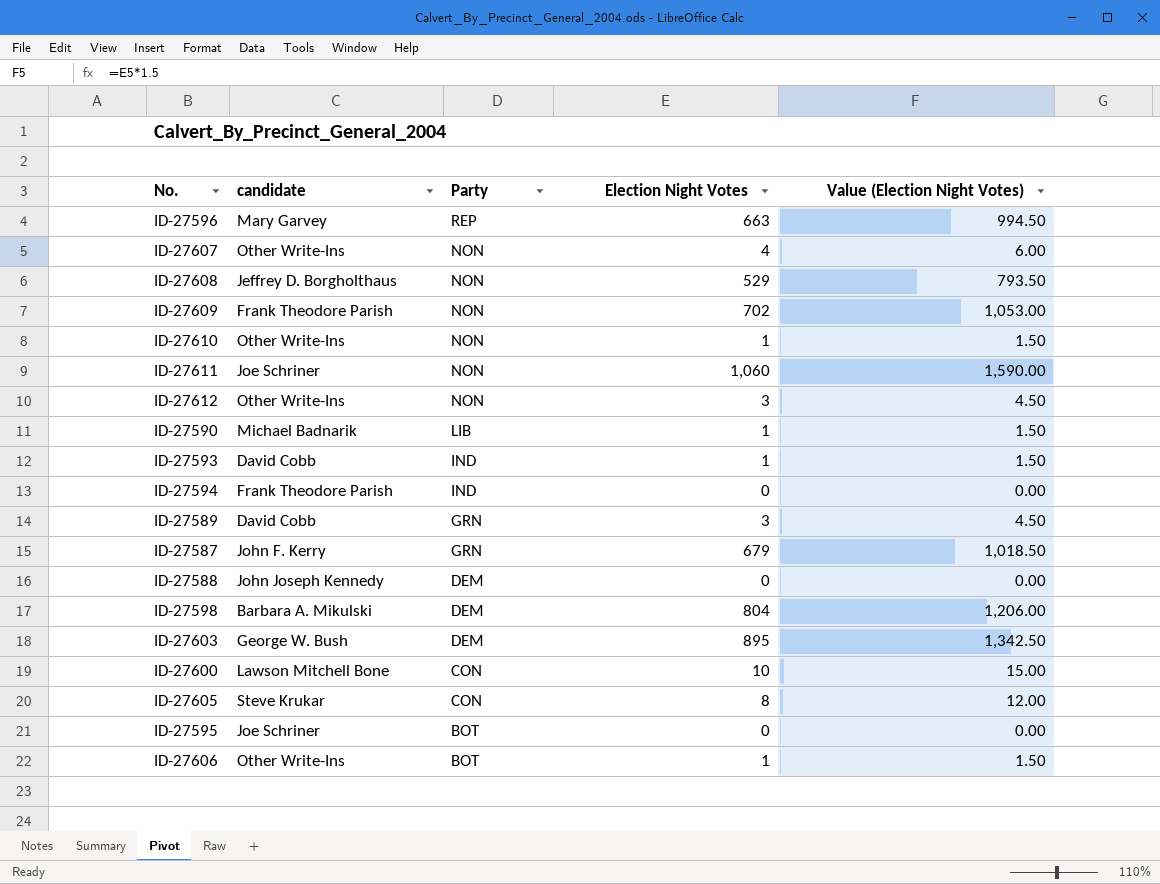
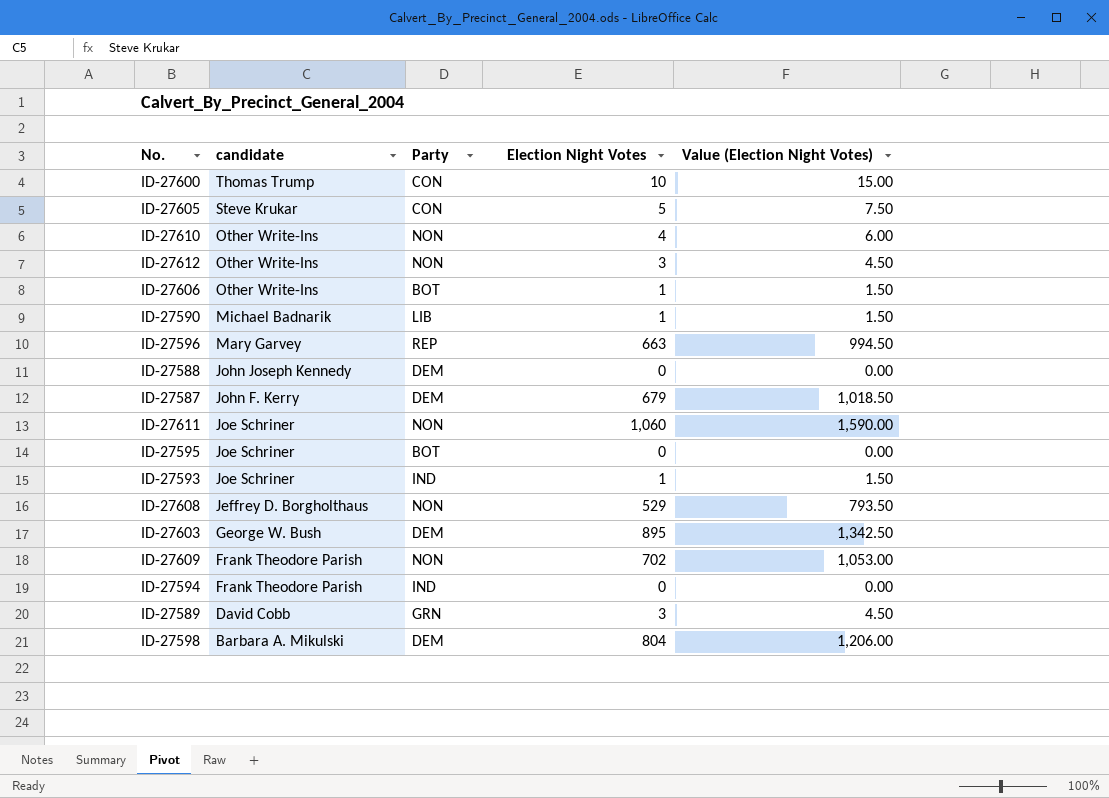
row order: Party descending -> candidate descending
row ID-27607: Other Write-Ins | NON | 4 | 6.00 -> none
ID-27600 | candidate: Lawson Mitchell Bone -> Thomas Trump
ID-27605 | Election Night Votes: 8 -> 5
ID-27605 | Value (Election Night Votes): 12.00 -> 7.50
ID-27610 | Election Night Votes: 1 -> 4
ID-27610 | Value (Election Night Votes): 1.50 -> 6.00
ID-27587 | Party: GRN -> DEM
ID-27593 | candidate: David Cobb -> Joe Schriner

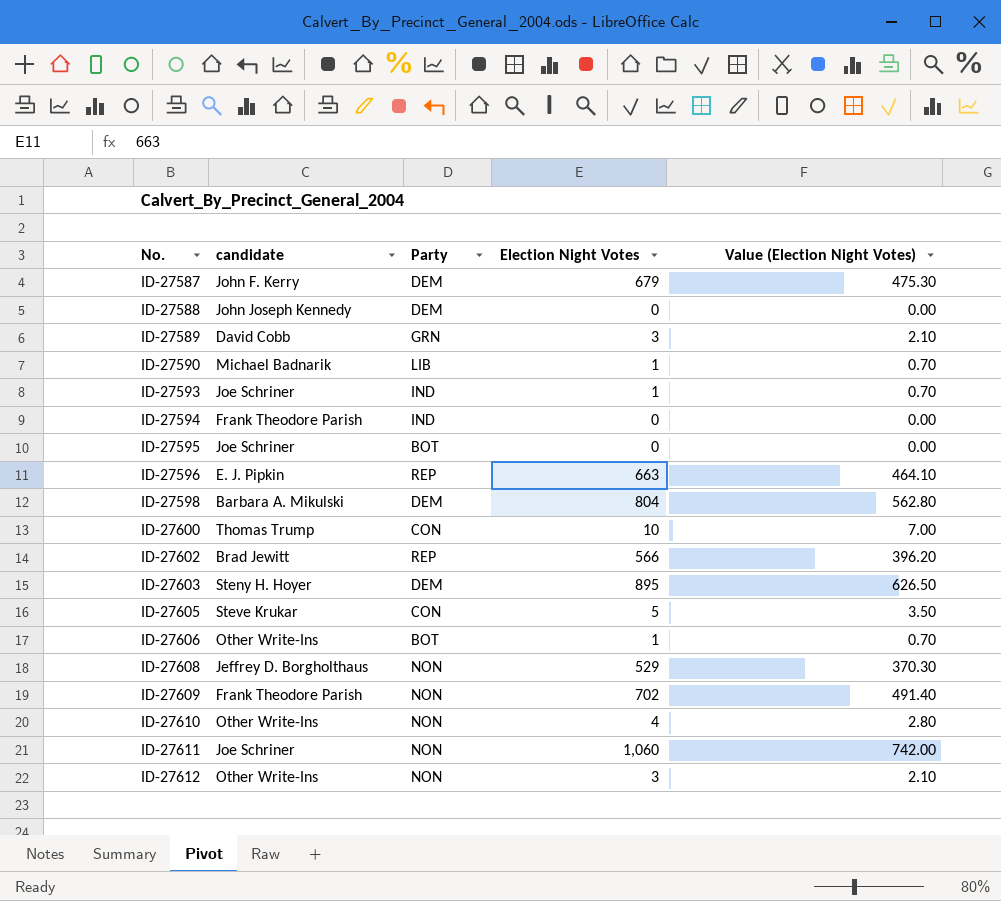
row order: candidate descending -> No. ascending
column Value (Election Night Votes) | formula: [Election Night Votes] * 1.5 -> [Election Night Votes] * 0.7
ID-27596 | candidate: Mary Garvey -> E. J. Pipkin
row ID-27602: none -> Brad Jewitt | REP | 566 | 396.20
ID-27603 | candidate: George W. Bush -> Steny H. Hoyer

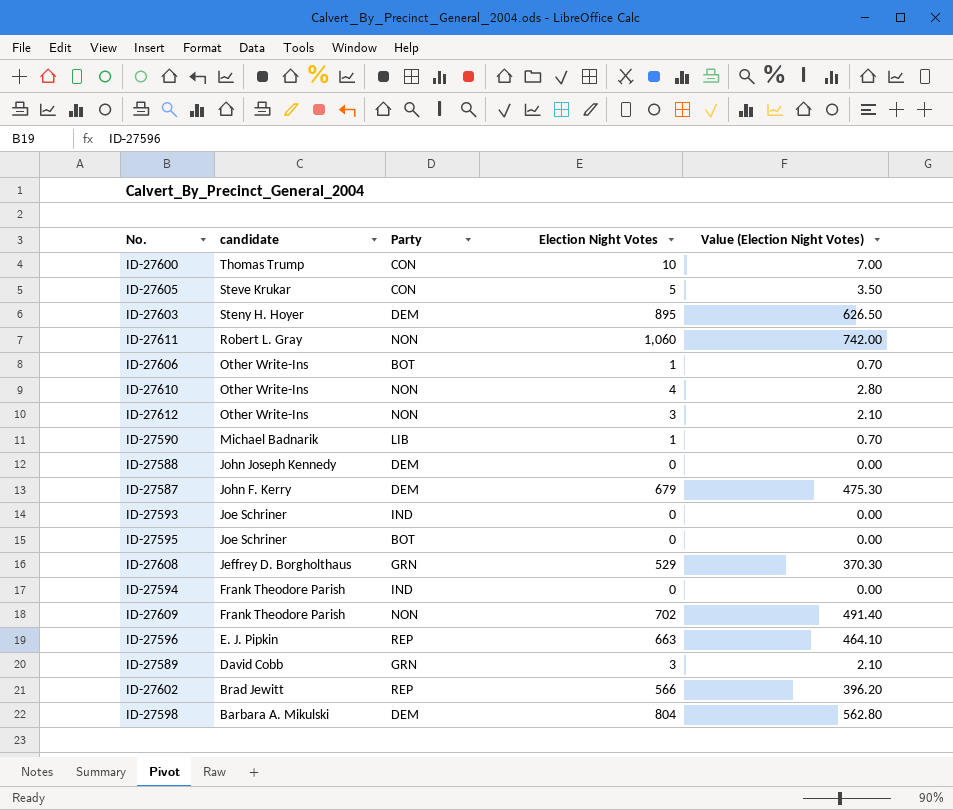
row order: No. ascending -> candidate descending
ID-27611 | candidate: Joe Schriner -> Robert L. Gray
ID-27593 | Election Night Votes: 1 -> 0
ID-27593 | Value (Election Night Votes): 0.70 -> 0.00
ID-27608 | Party: NON -> GRN

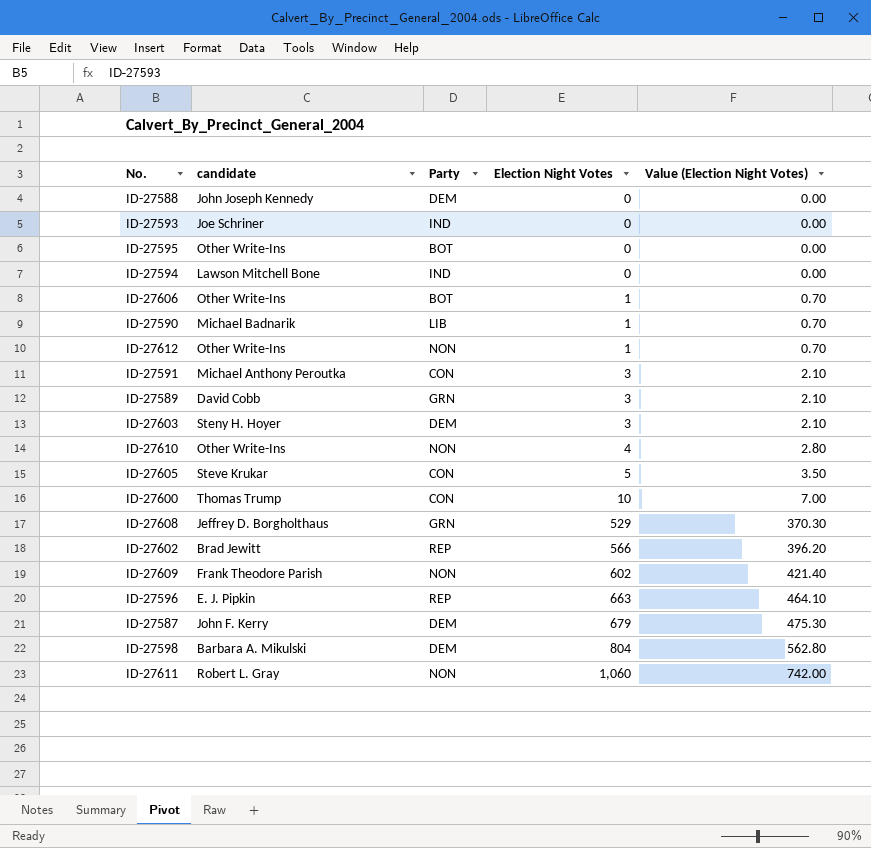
row order: candidate descending -> Election Night Votes ascending
ID-27595 | candidate: Joe Schriner -> Other Write-Ins
ID-27594 | candidate: Frank Theodore Parish -> Lawson Mitchell Bone
ID-27612 | Election Night Votes: 3 -> 1
ID-27612 | Value (Election Night Votes): 2.10 -> 0.70
row ID-27591: none -> Michael Anthony Peroutka | CON | 3 | 2.10
ID-27603 | Election Night Votes: 895 -> 3
ID-27603 | Value (Election Night Votes): 626.50 -> 2.10
ID-27609 | Election Night Votes: 702 -> 602
ID-27609 | Value (Election Night Votes): 491.40 -> 421.40

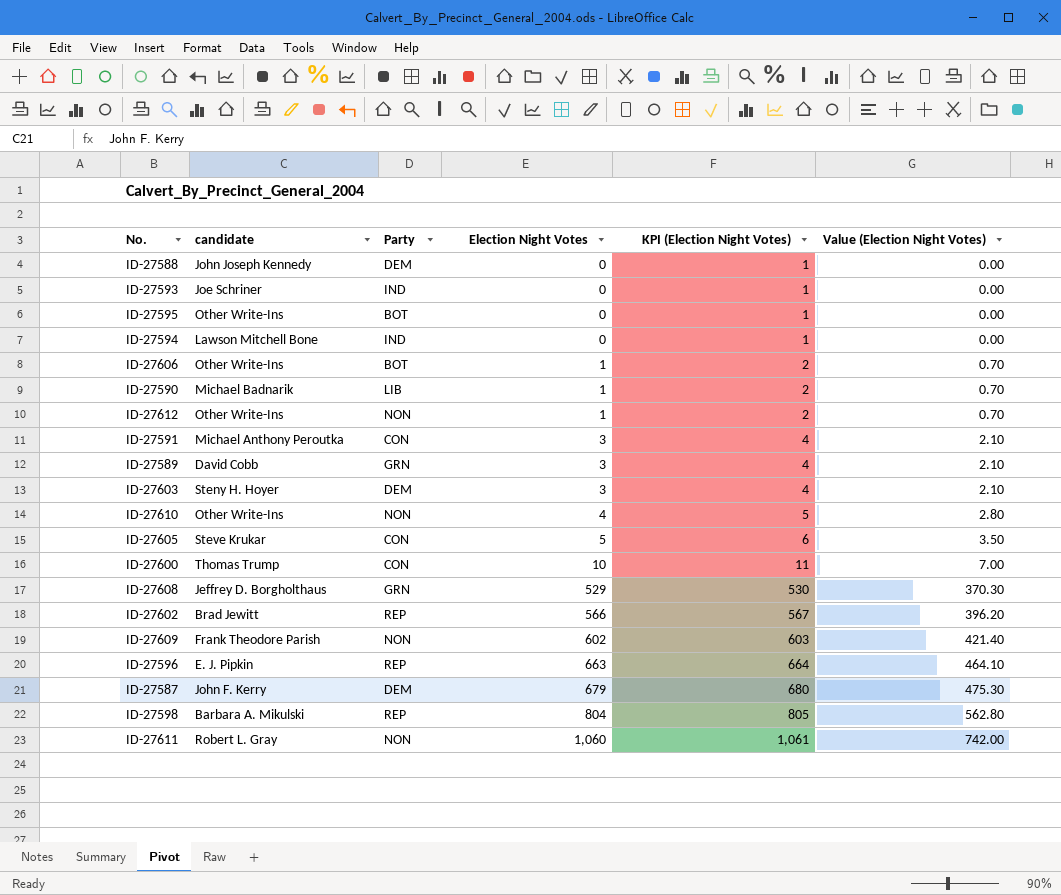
column KPI (Election Night Votes) | formula: none -> [Election Night Votes] + 1
ID-27598 | Party: DEM -> REP

